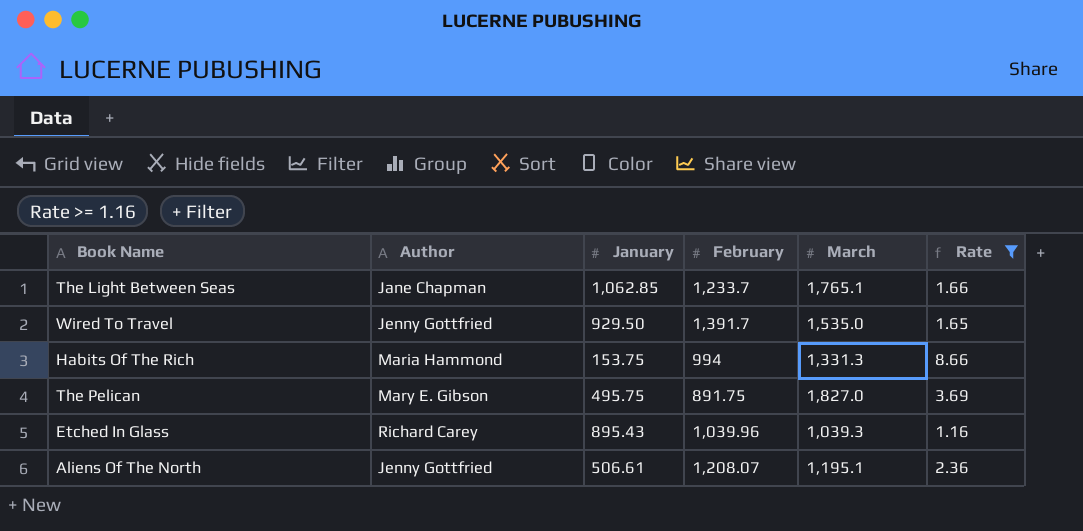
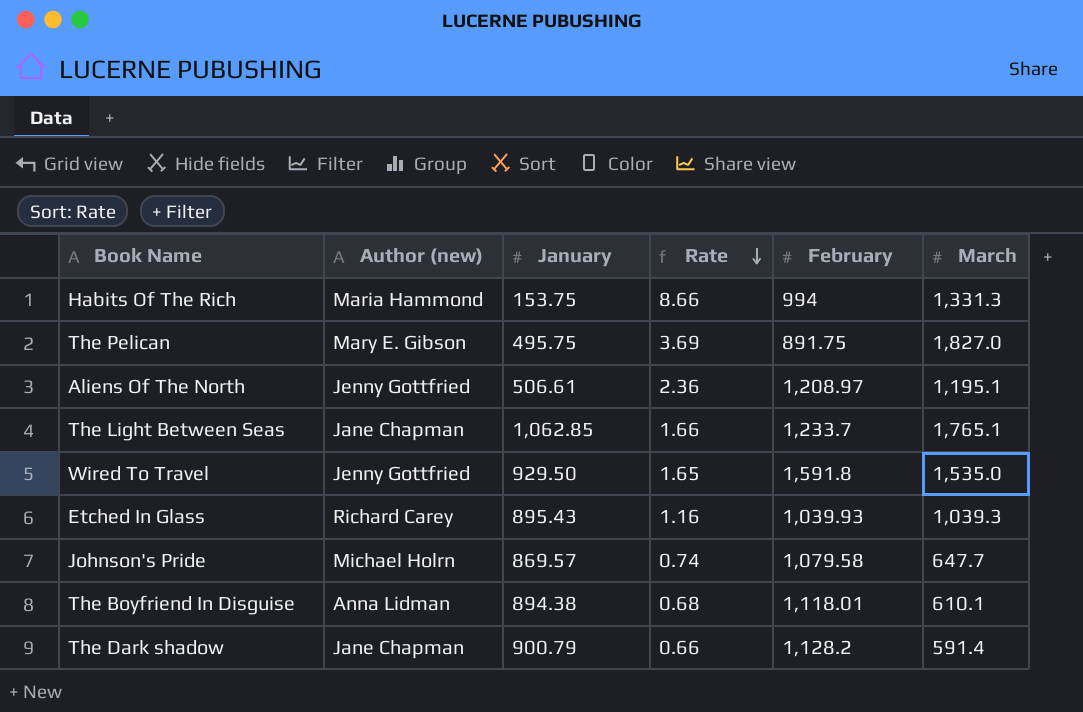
filter: Rate >= 1.16 -> none
row order: none -> Rate descending
column name: Author -> Author (new)
column Rate | position: 6 -> 4
Aliens Of The North | February: 1,208.07 -> 1,208.97
Wired To Travel | February: 1,391.7 -> 1,591.8
Etched In Glass | February: 1,039.96 -> 1,039.93

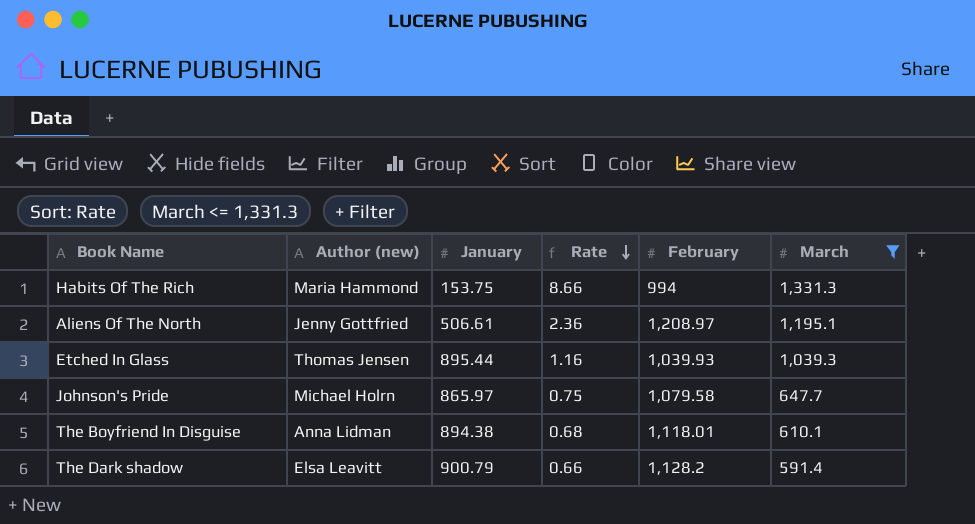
filter: none -> March <= 1,331.3
Etched In Glass | Author (new): Richard Carey -> Thomas Jensen
Etched In Glass | January: 895.43 -> 895.44
Johnson's Pride | January: 869.57 -> 865.97
Johnson's Pride | Rate: 0.74 -> 0.75
The Dark shadow | Author (new): Jane Chapman -> Elsa Leavitt

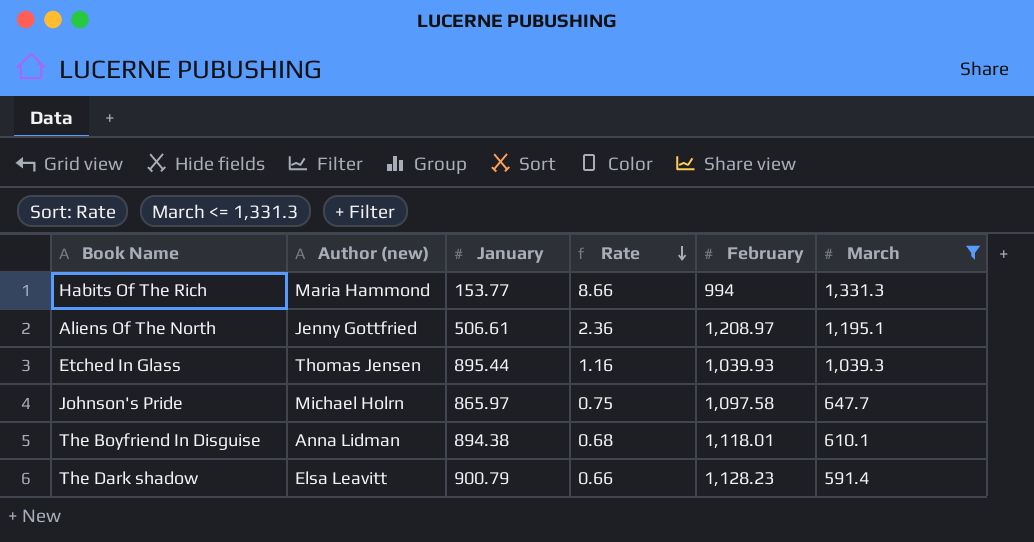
Habits Of The Rich | January: 153.75 -> 153.77
Johnson's Pride | February: 1,079.58 -> 1,097.58
The Dark shadow | February: 1,128.2 -> 1,128.23

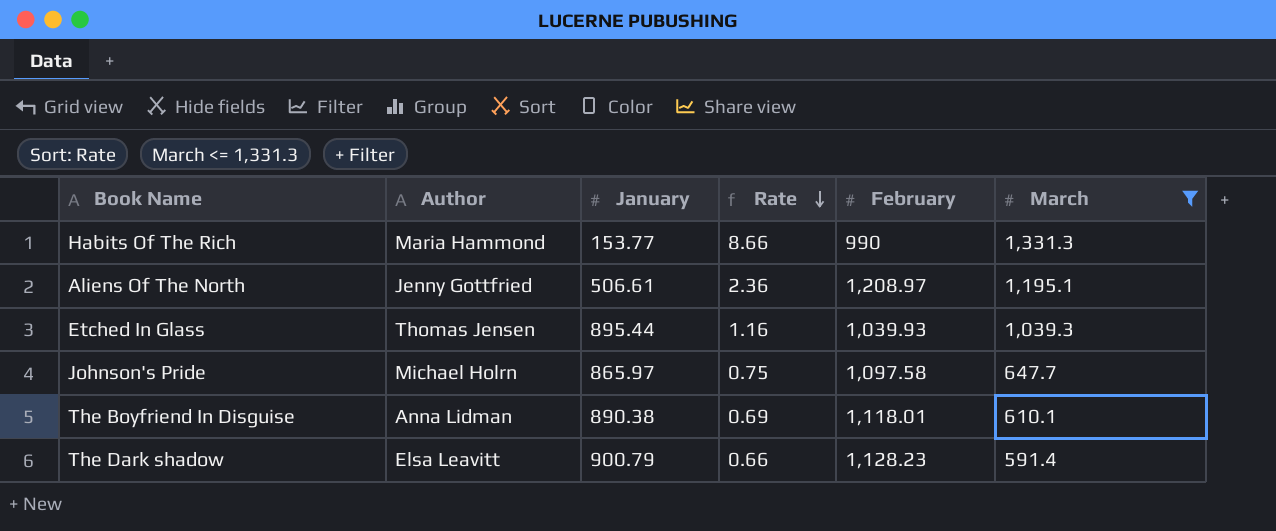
column name: Author (new) -> Author
Habits Of The Rich | February: 994 -> 990
The Boyfriend In Disguise | January: 894.38 -> 890.38
The Boyfriend In Disguise | Rate: 0.68 -> 0.69

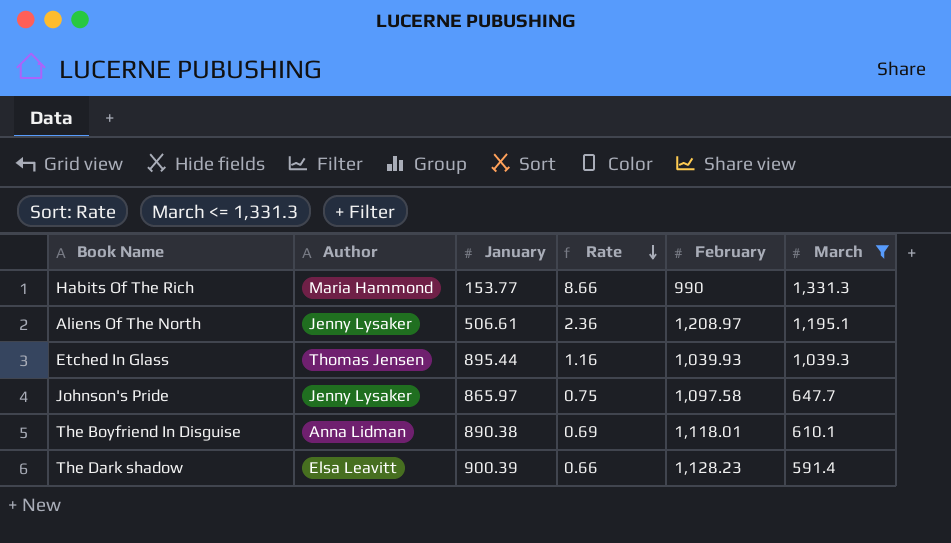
Aliens Of The North | Author: Jenny Gottfried -> Jenny Lysaker
Johnson's Pride | Author: Michael Holrn -> Jenny Lysaker
The Dark shadow | January: 900.79 -> 900.39

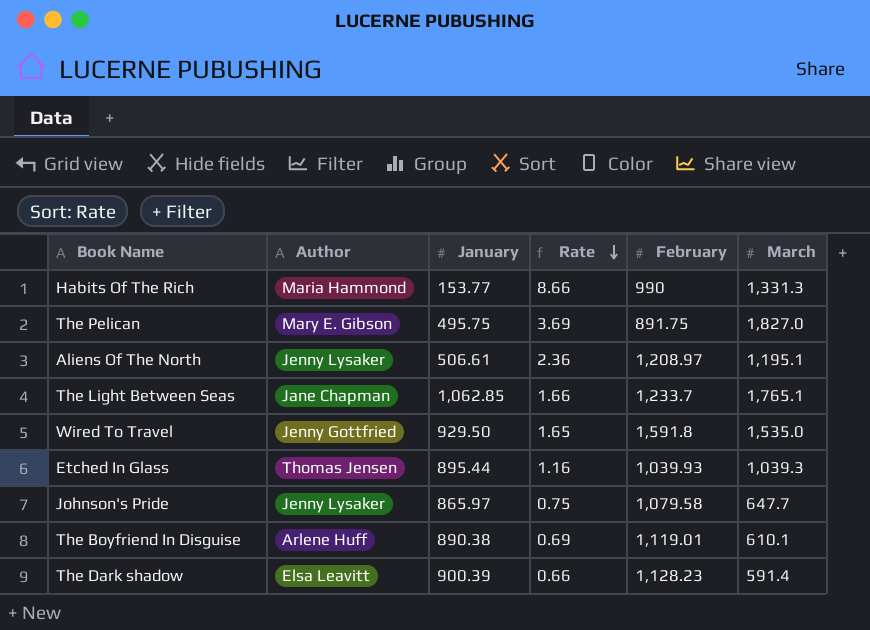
filter: March <= 1,331.3 -> none
Johnson's Pride | February: 1,097.58 -> 1,079.58
The Boyfriend In Disguise | Author: Anna Lidman -> Arlene Huff
The Boyfriend In Disguise | February: 1,118.01 -> 1,119.01

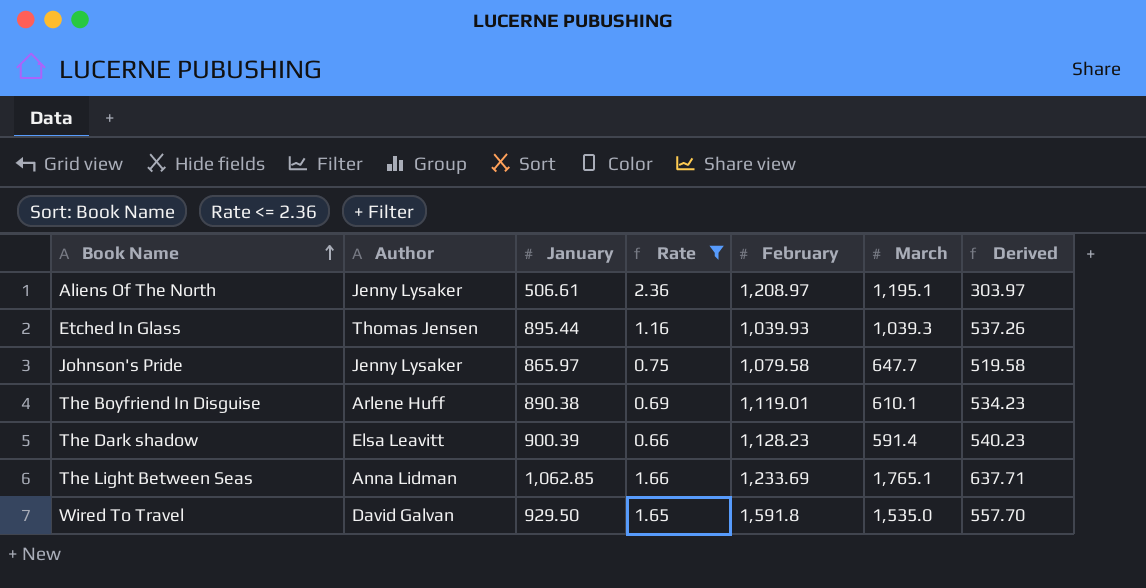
filter: none -> Rate <= 2.36
row order: Rate descending -> Book Name ascending
column Derived | formula: none -> [January] * 0.6
The Light Between Seas | Author: Jane Chapman -> Anna Lidman
The Light Between Seas | February: 1,233.7 -> 1,233.69
Wired To Travel | Author: Jenny Gottfried -> David Galvan

